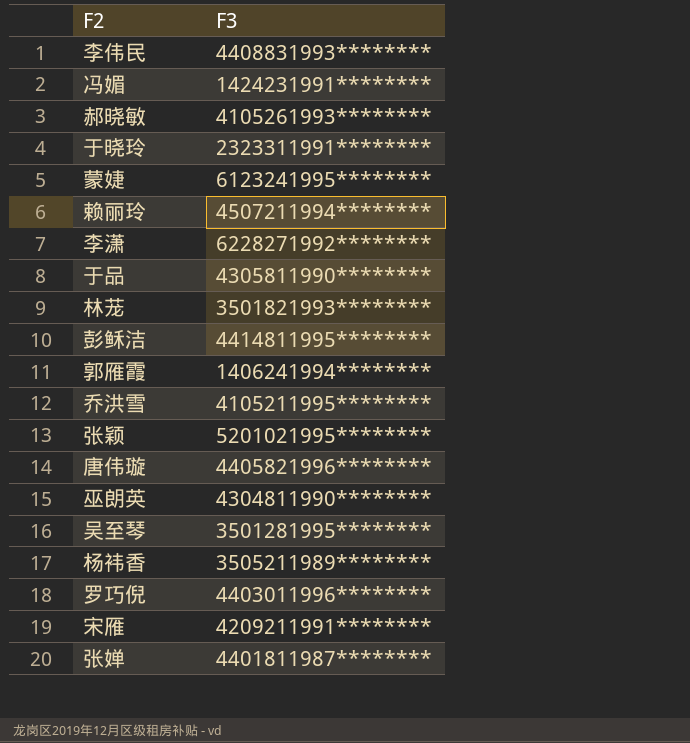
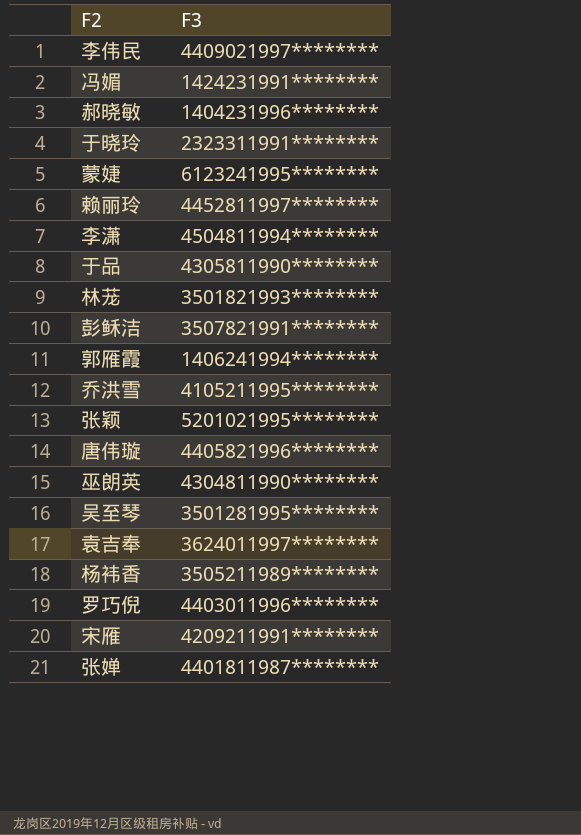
李伟民 | F3: 4408831993******** -> 4409021997********
郝晓敏 | F3: 4105261993******** -> 1404231996********
赖丽玲 | F3: 4507211994******** -> 4452811997********
李潇 | F3: 6228271992******** -> 4504811994********
彭稣洁 | F3: 4414811995******** -> 3507821991********
row 袁吉奉: none -> 3624011997********

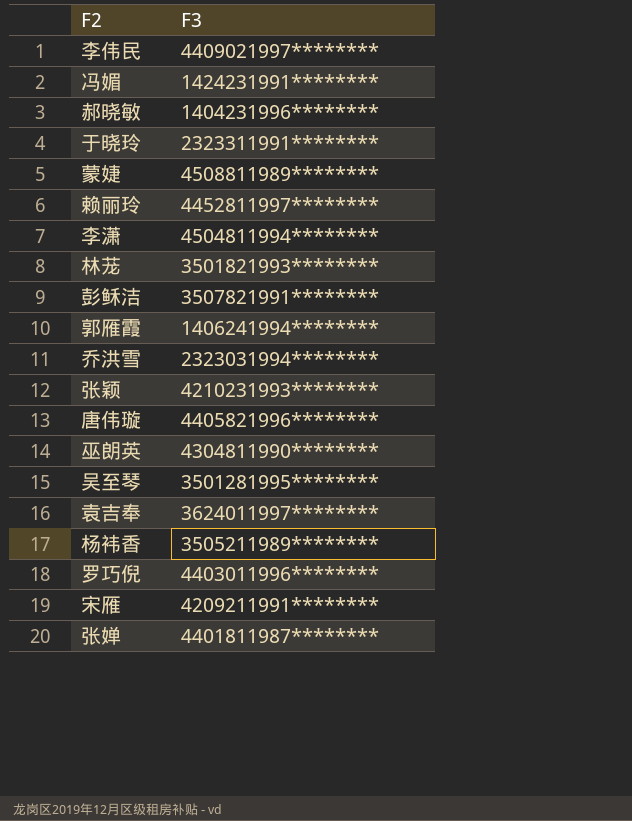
row 于品: 4305811990******** -> none
蒙婕 | F3: 6123241995******** -> 4508811989********
乔洪雪 | F3: 4105211995******** -> 2323031994********
张颖 | F3: 5201021995******** -> 4210231993********

